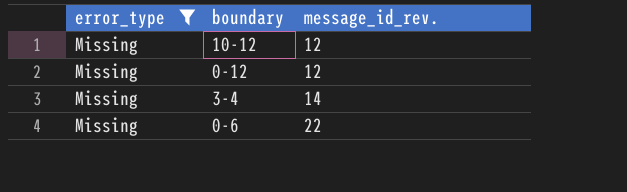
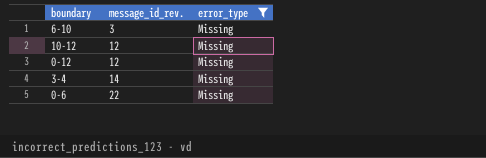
column error_type | position: 1 -> 3
row 6-10: none -> 3 | Missing

